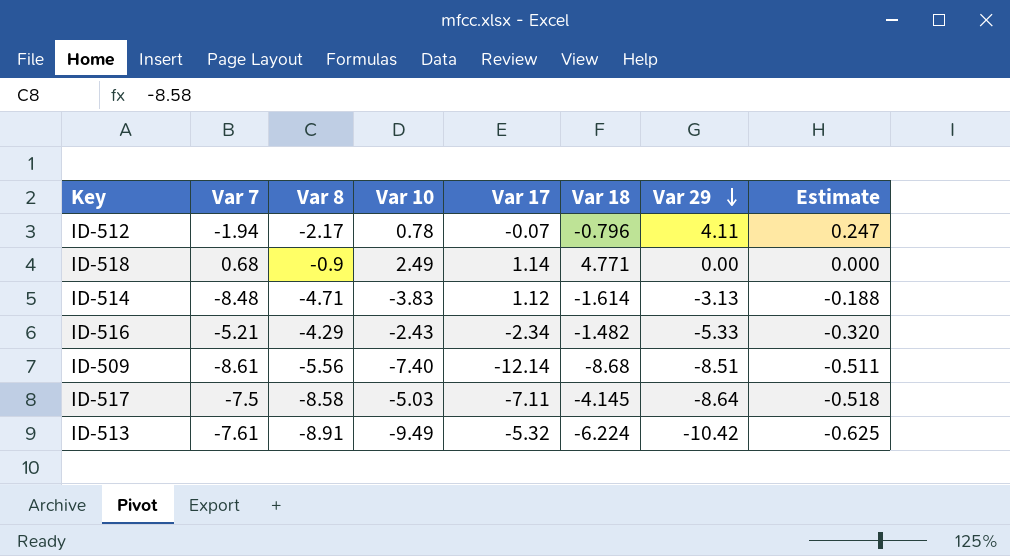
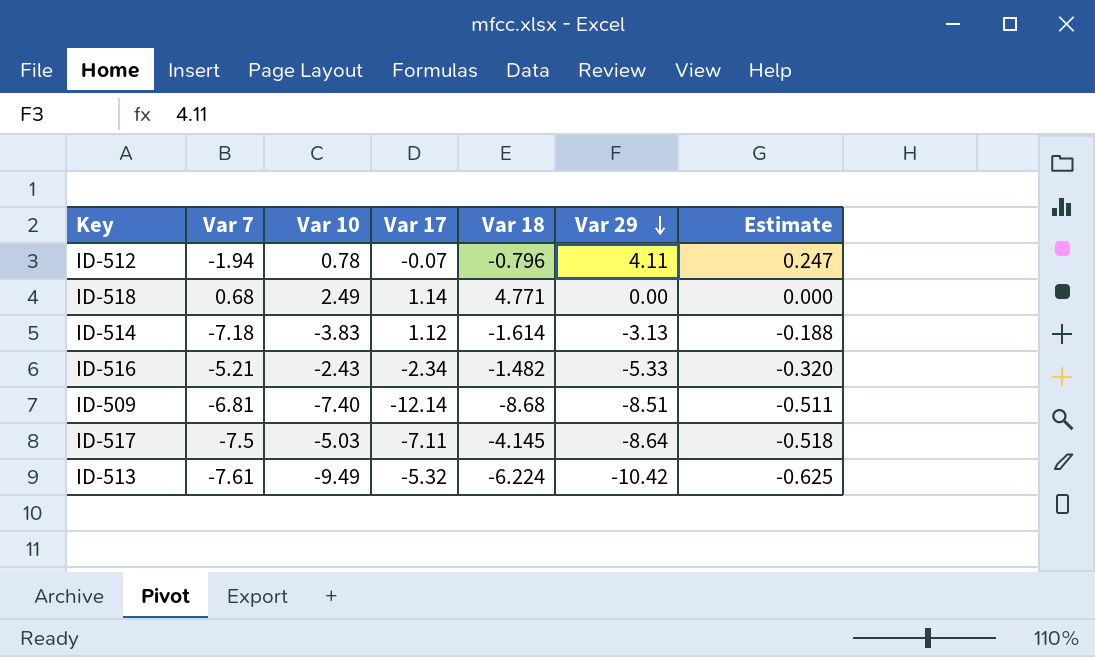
column Var 8 | position: 3 -> none
ID-514 | Var 7: -8.48 -> -7.18
ID-509 | Var 7: -8.61 -> -6.81

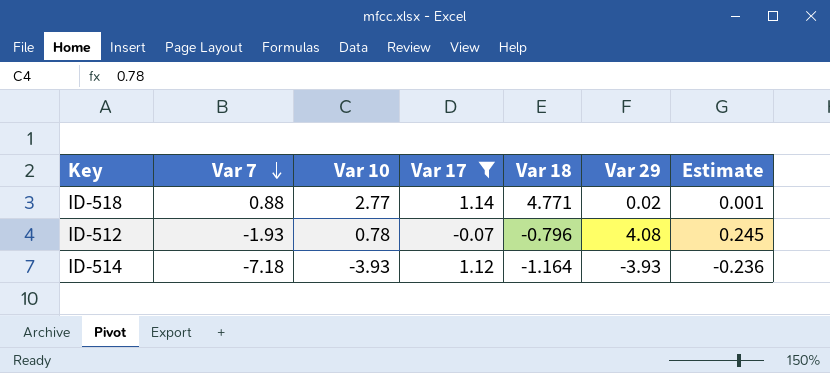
filter: none -> Var 17 >= -0.07
row order: Var 29 descending -> Var 7 descending
ID-518 | Var 7: 0.68 -> 0.88
ID-518 | Var 10: 2.49 -> 2.77
ID-518 | Var 29: 0.00 -> 0.02
ID-518 | Estimate: 0.000 -> 0.001
ID-512 | Var 7: -1.94 -> -1.93
ID-512 | Var 29: 4.11 -> 4.08
ID-512 | Estimate: 0.247 -> 0.245
ID-514 | Var 10: -3.83 -> -3.93
ID-514 | Var 18: -1.614 -> -1.164
ID-514 | Var 29: -3.13 -> -3.93
ID-514 | Estimate: -0.188 -> -0.236

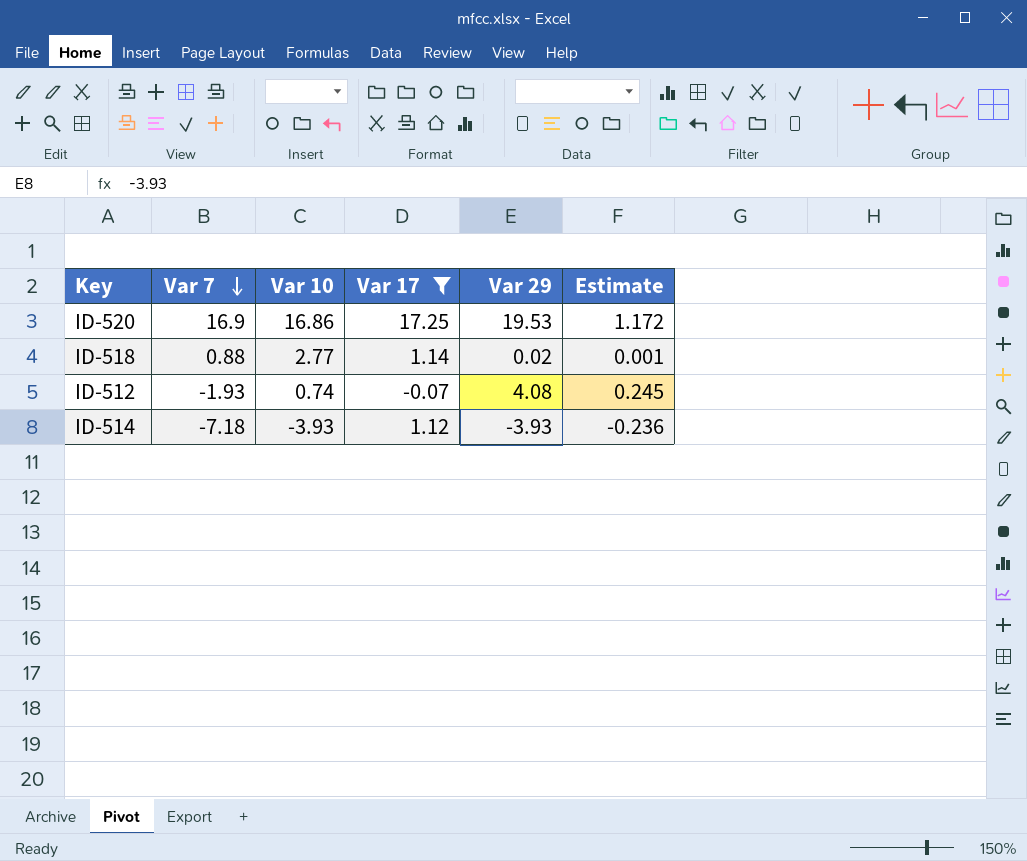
column Var 18 | position: 5 -> none
row ID-520: none -> 16.9 | 16.86 | 17.25 | 19.53 | 1.172
ID-512 | Var 10: 0.78 -> 0.74

